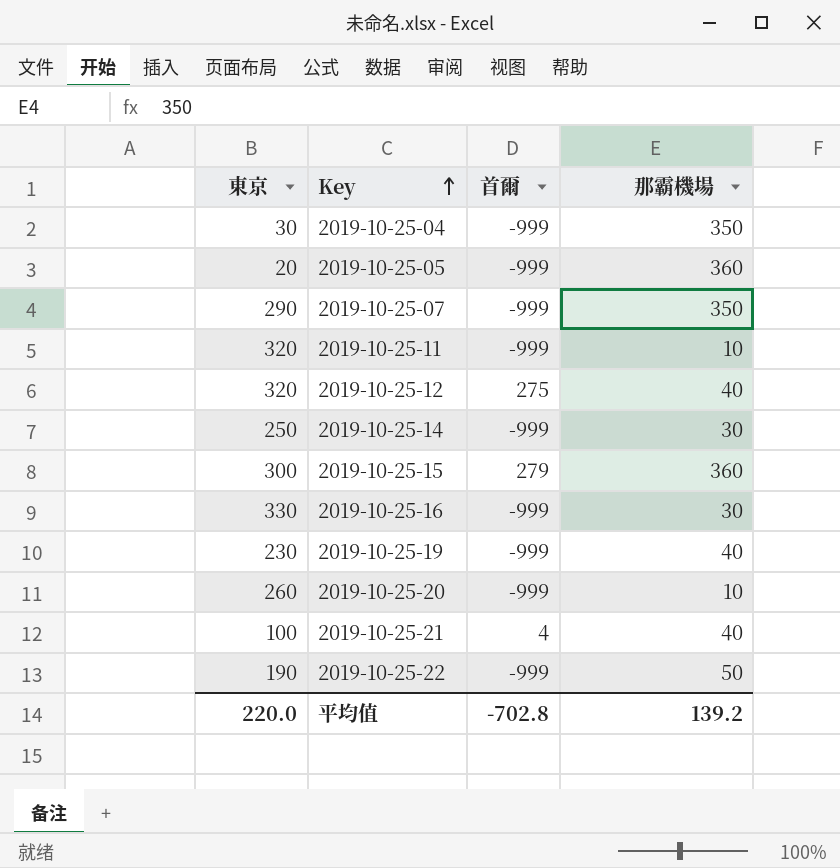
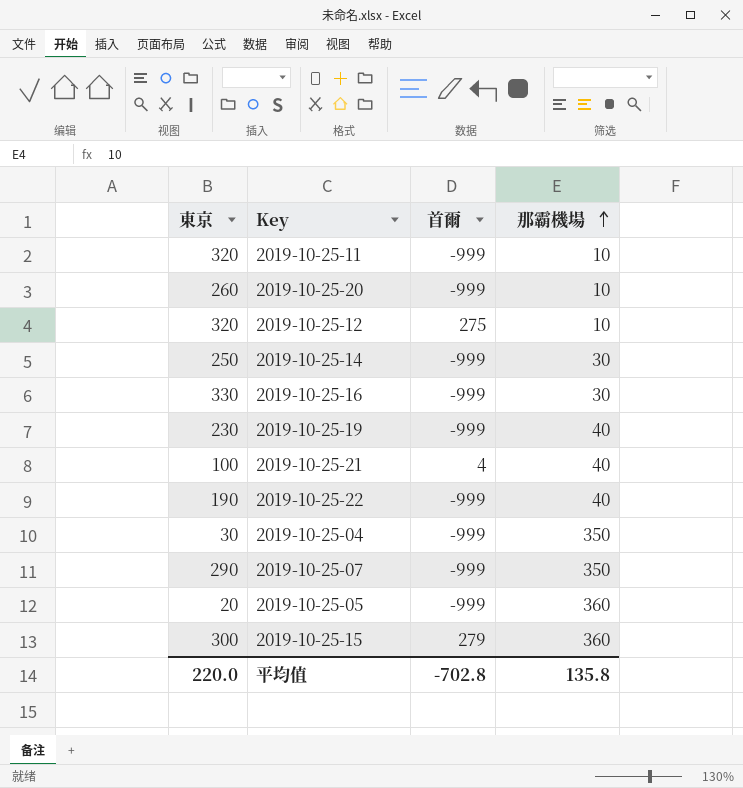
row order: Key ascending -> 那霸機場 ascending
2019-10-25-12 | 那霸機場: 40 -> 10
2019-10-25-22 | 那霸機場: 50 -> 40
平均值 | 那霸機場: 139.2 -> 135.8

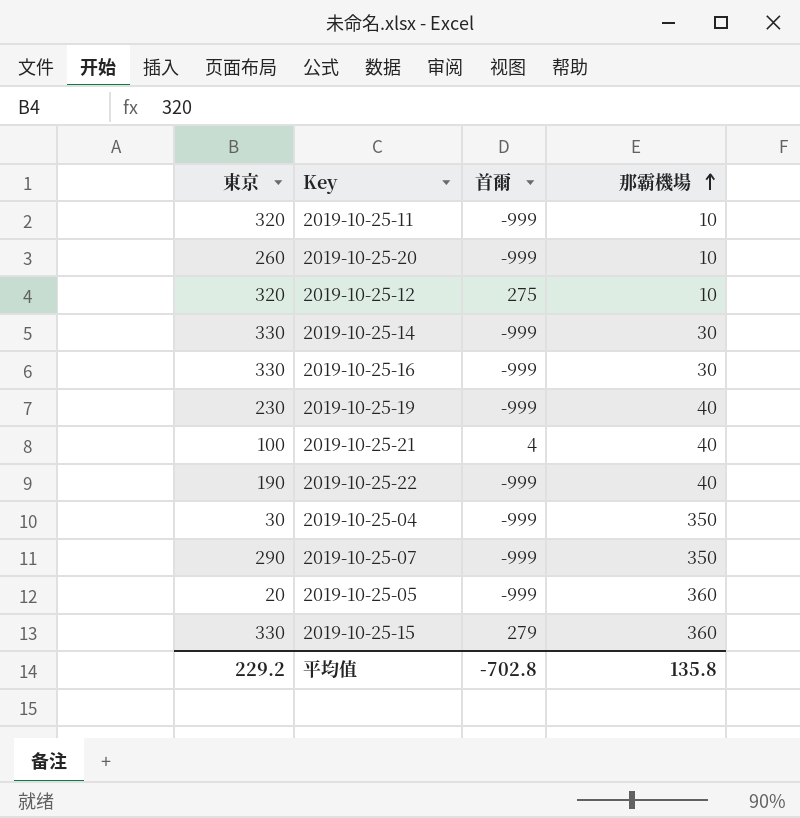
2019-10-25-14 | 東京: 250 -> 330
2019-10-25-15 | 東京: 300 -> 330
平均值 | 東京: 220.0 -> 229.2

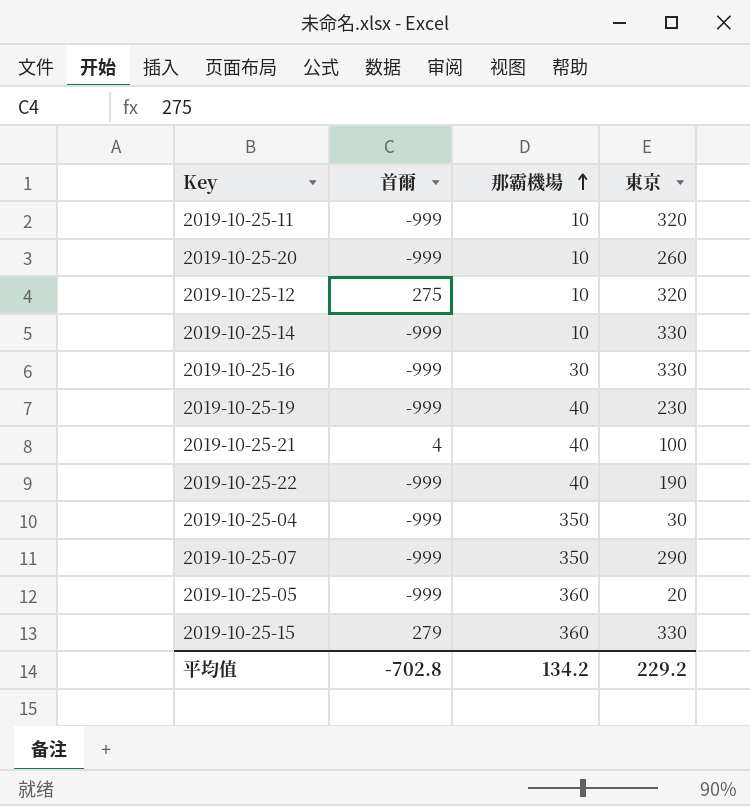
column 東京 | position: 1 -> 4
2019-10-25-14 | 那霸機場: 30 -> 10
平均值 | 那霸機場: 135.8 -> 134.2

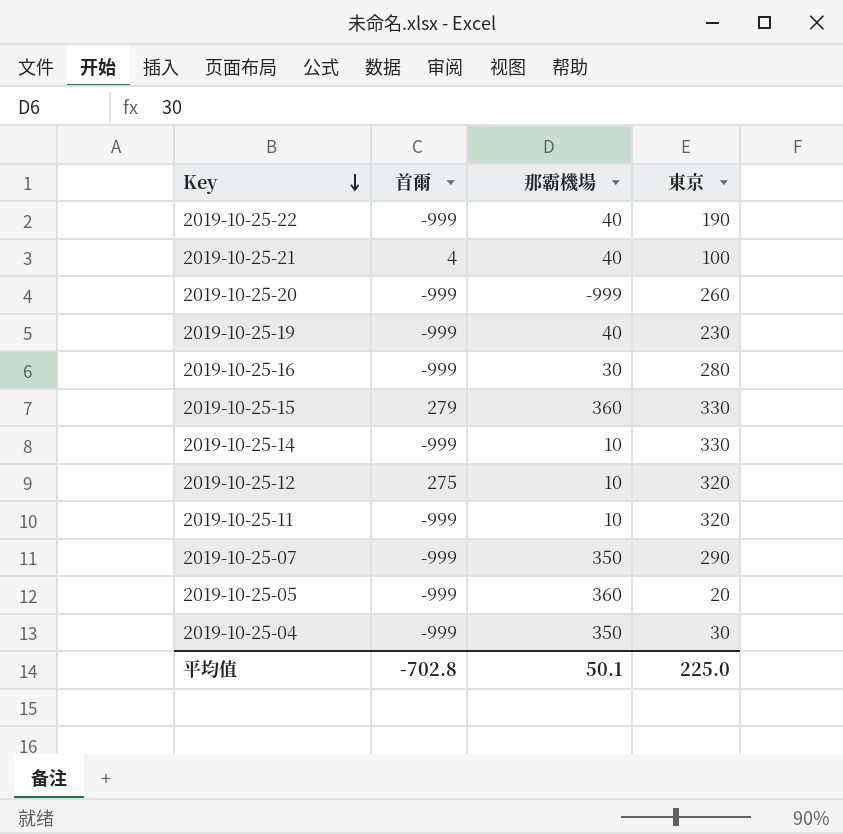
row order: 那霸機場 ascending -> Key descending
2019-10-25-20 | 那霸機場: 10 -> -999
2019-10-25-16 | 東京: 330 -> 280
平均值 | 那霸機場: 134.2 -> 50.1
平均值 | 東京: 229.2 -> 225.0

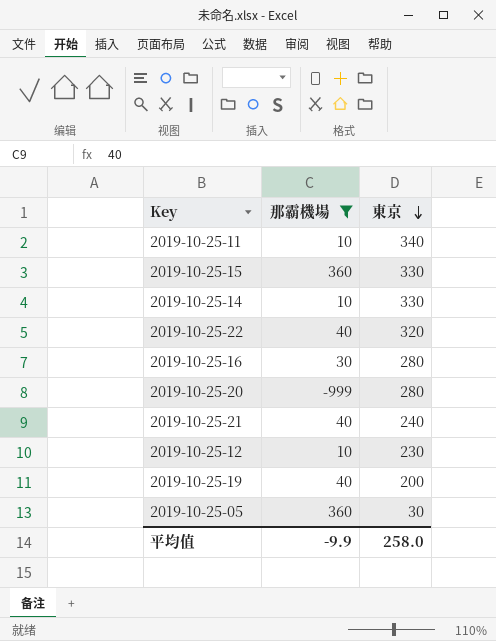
filter: none -> 那霸機場 != 350
row order: Key descending -> 東京 descending
column 首爾 | position: 2 -> none
2019-10-25-11 | 東京: 320 -> 340
2019-10-25-22 | 東京: 190 -> 320
2019-10-25-20 | 東京: 260 -> 280
2019-10-25-21 | 東京: 100 -> 240
2019-10-25-12 | 東京: 320 -> 230
2019-10-25-19 | 東京: 230 -> 200
2019-10-25-05 | 東京: 20 -> 30
平均值 | 那霸機場: 50.1 -> -9.9
平均值 | 東京: 225.0 -> 258.0

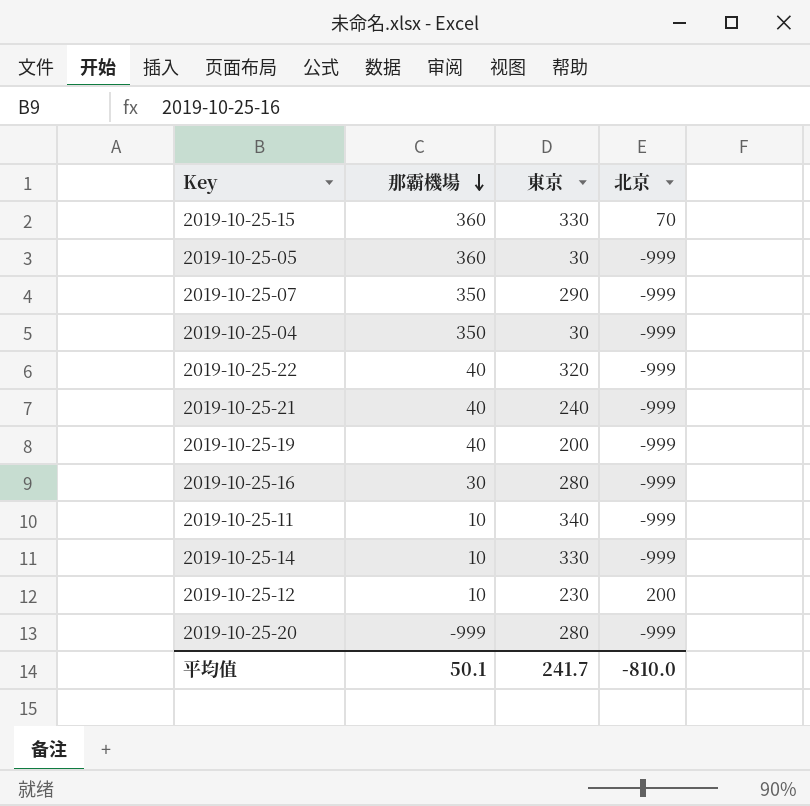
filter: 那霸機場 != 350 -> none
row order: 東京 descending -> 那霸機場 descending
column 北京 | position: none -> 4
平均值 | 那霸機場: -9.9 -> 50.1
平均值 | 東京: 258.0 -> 241.7

